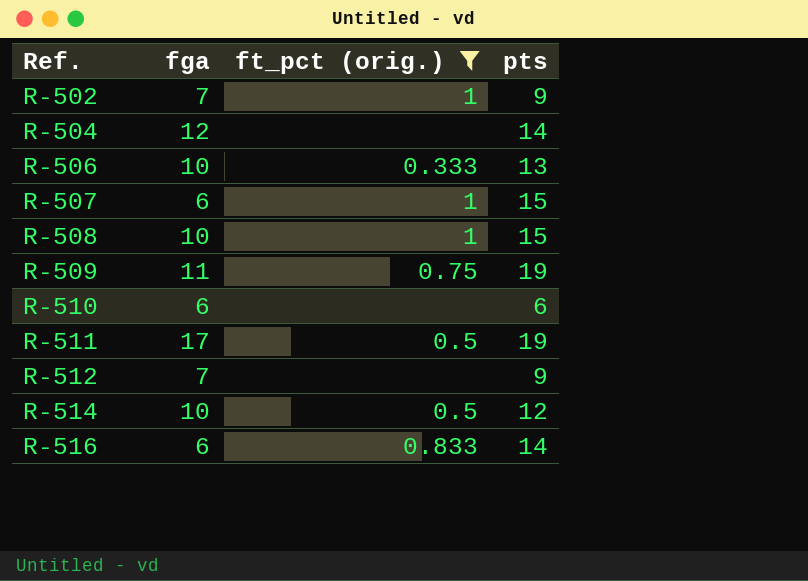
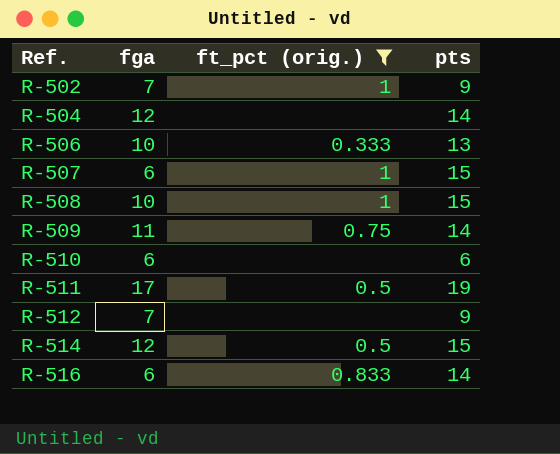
R-509 | pts: 19 -> 14
R-514 | fga: 10 -> 12
R-514 | pts: 12 -> 15

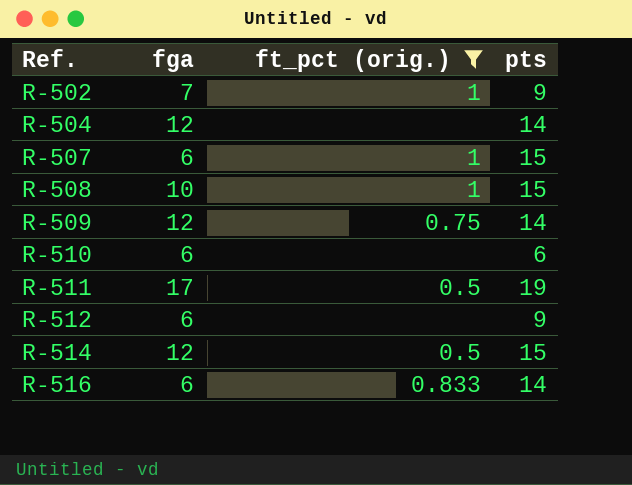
row R-506: 10 | 0.333 | 13 -> none
R-509 | fga: 11 -> 12
R-512 | fga: 7 -> 6

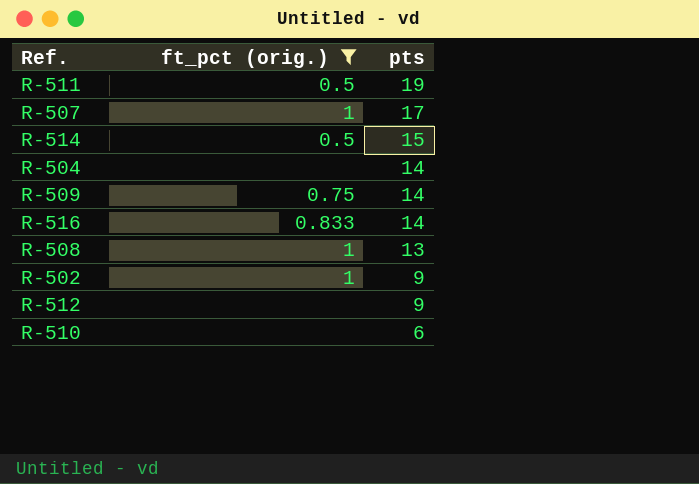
row order: Ref. ascending -> pts descending
column fga | position: 2 -> none
R-507 | pts: 15 -> 17
R-508 | pts: 15 -> 13

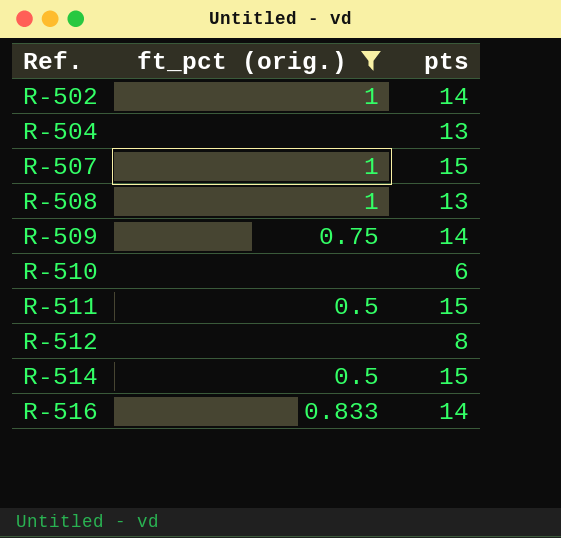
row order: pts descending -> Ref. ascending
R-502 | pts: 9 -> 14
R-504 | pts: 14 -> 13
R-507 | pts: 17 -> 15
R-511 | pts: 19 -> 15
R-512 | pts: 9 -> 8

